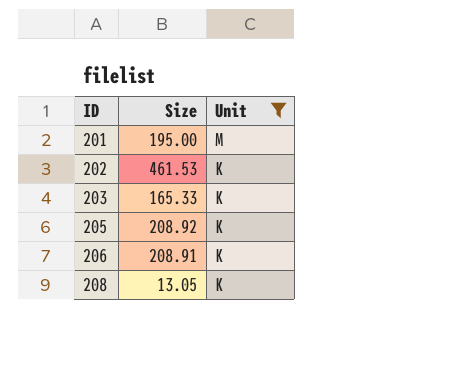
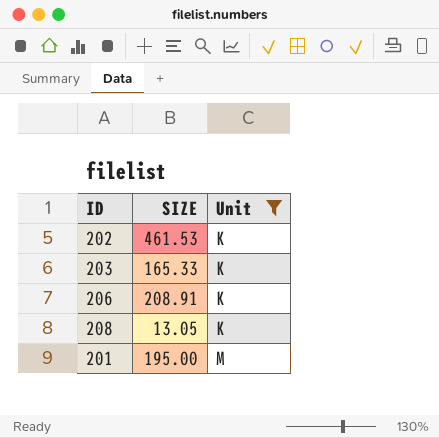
row order: ID ascending -> Unit ascending
column name: Size -> SIZE
row 205: 208.92 | K -> none

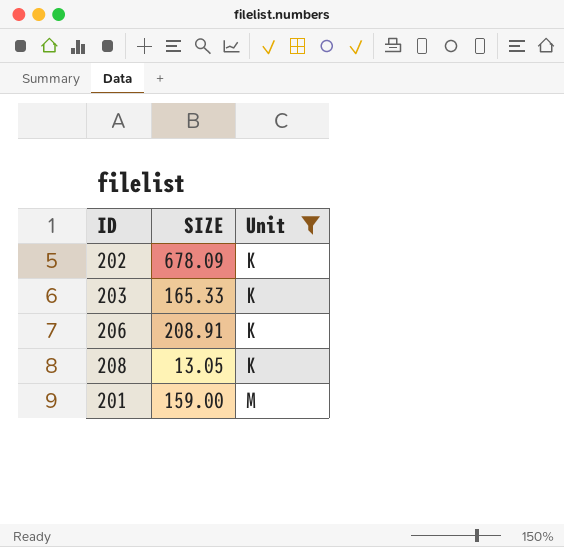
202 | SIZE: 461.53 -> 678.09
201 | SIZE: 195.00 -> 159.00

